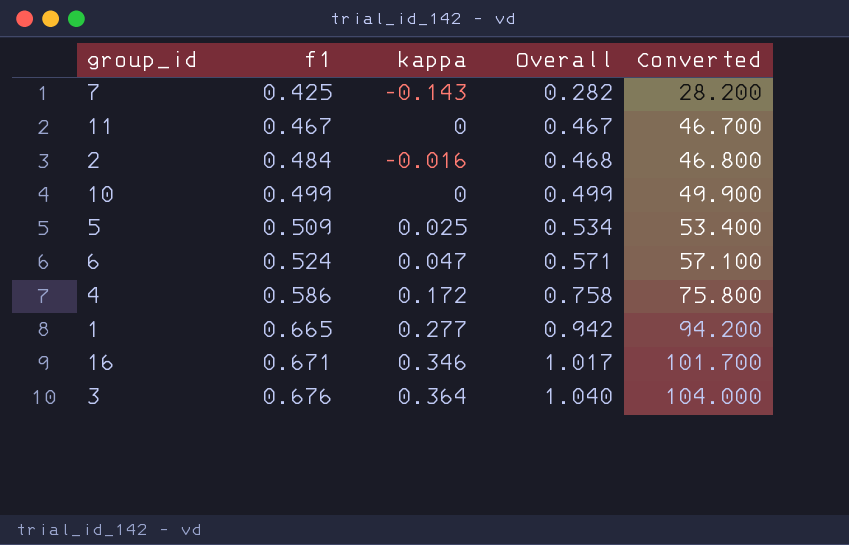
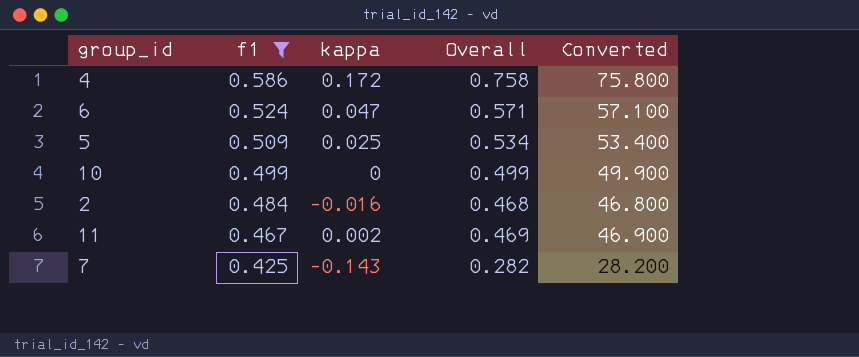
filter: none -> f1 <= 0.586
row order: f1 ascending -> f1 descending
11 | kappa: 0 -> 0.002
11 | Overall: 0.467 -> 0.469
11 | Converted: 46.700 -> 46.900

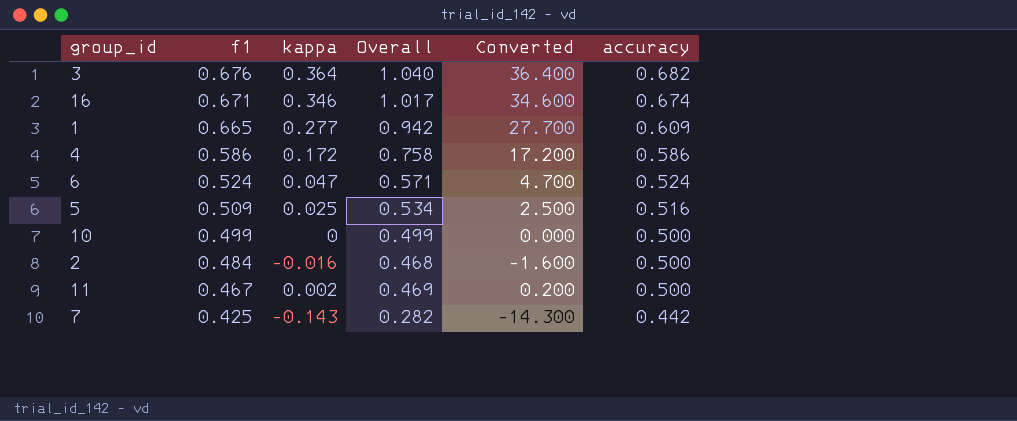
filter: f1 <= 0.586 -> none
column Converted | formula: [Overall] * 100 -> [kappa] * 100
column accuracy | position: none -> 6

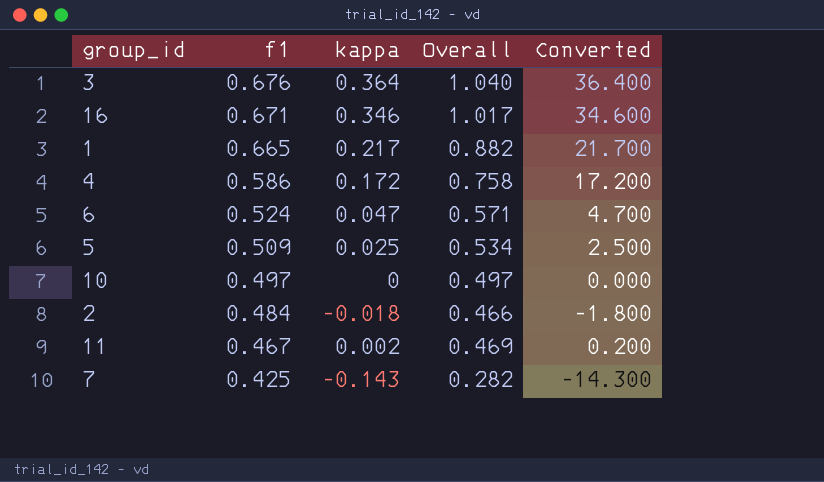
column accuracy | position: 6 -> none
1 | kappa: 0.277 -> 0.217
1 | Overall: 0.942 -> 0.882
1 | Converted: 27.700 -> 21.700
10 | f1: 0.499 -> 0.497
10 | Overall: 0.499 -> 0.497
2 | kappa: -0.016 -> -0.018
2 | Overall: 0.468 -> 0.466
2 | Converted: -1.600 -> -1.800

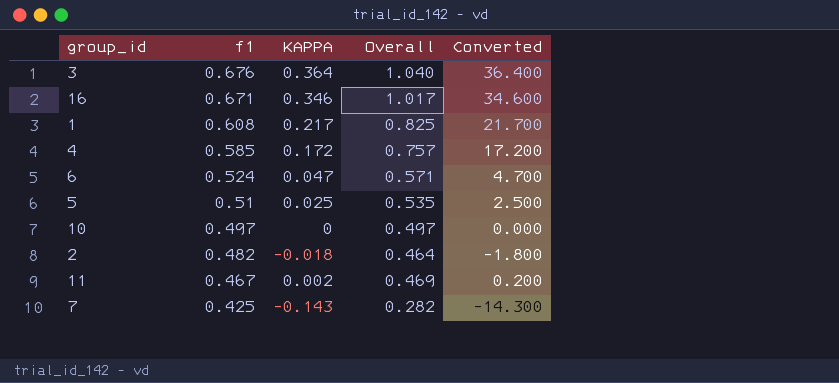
column name: kappa -> KAPPA
1 | f1: 0.665 -> 0.608
1 | Overall: 0.882 -> 0.825
4 | f1: 0.586 -> 0.585
4 | Overall: 0.758 -> 0.757
5 | f1: 0.509 -> 0.51
5 | Overall: 0.534 -> 0.535
2 | f1: 0.484 -> 0.482
2 | Overall: 0.466 -> 0.464

